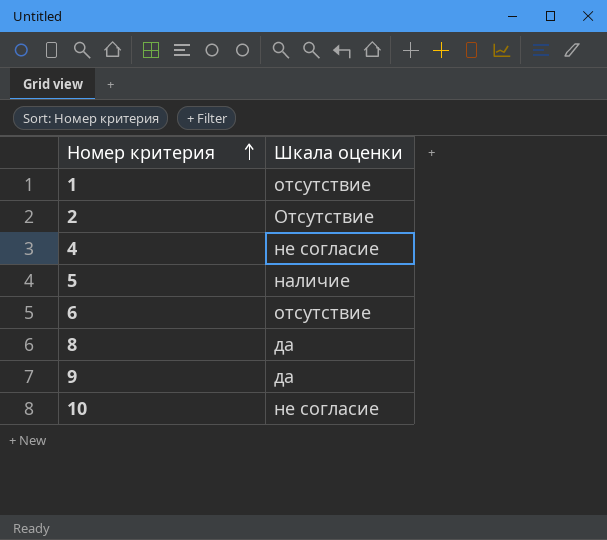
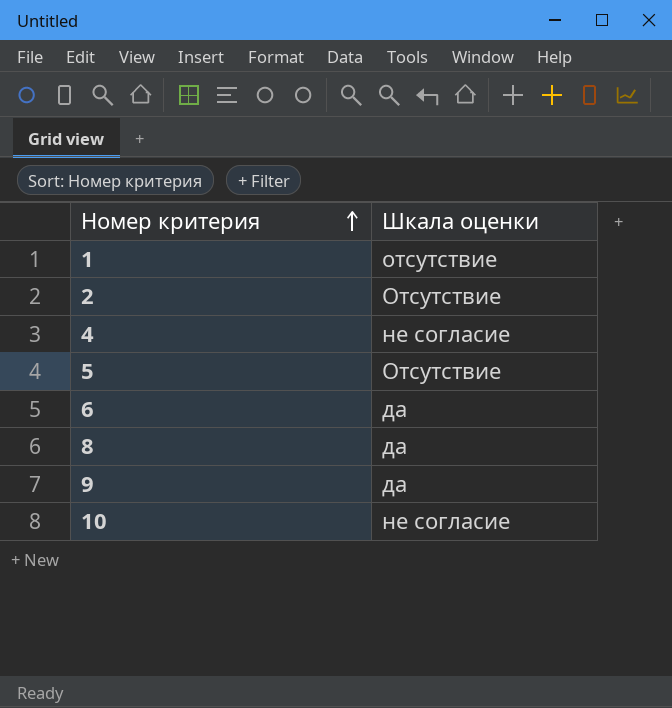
5 | Шкала оценки: наличие -> Отсутствие
6 | Шкала оценки: отсутствие -> да

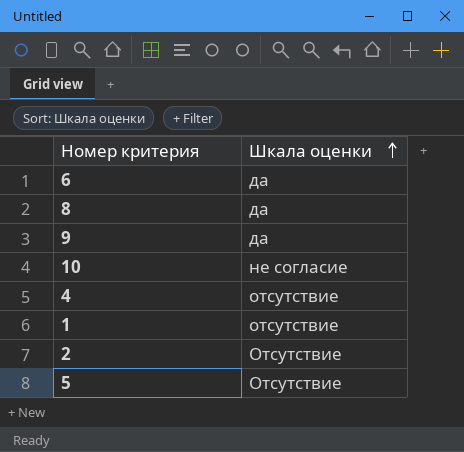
row order: Номер критерия ascending -> Шкала оценки ascending
4 | Шкала оценки: не согласие -> отсутствие

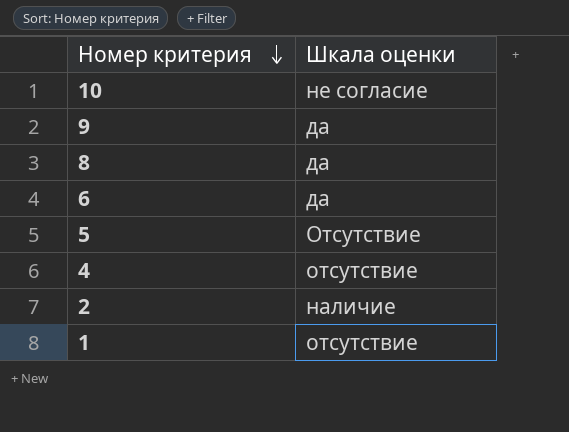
row order: Шкала оценки ascending -> Номер критерия descending
2 | Шкала оценки: Отсутствие -> наличие

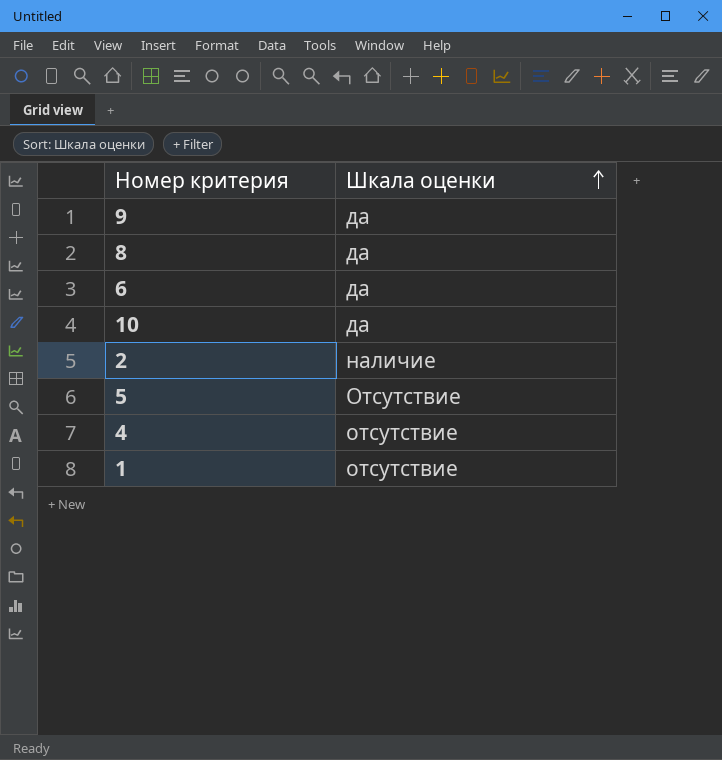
row order: Номер критерия descending -> Шкала оценки ascending
10 | Шкала оценки: не согласие -> да

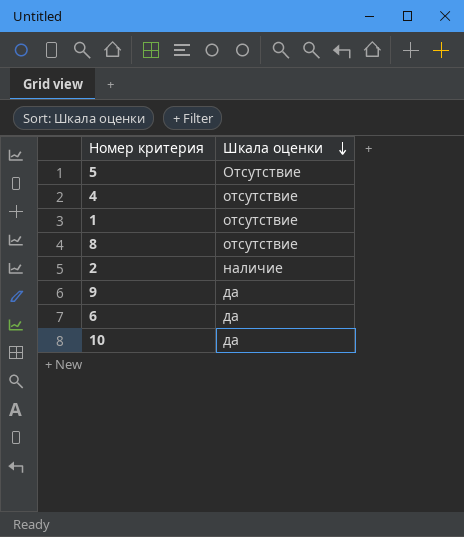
row order: Шкала оценки ascending -> Шкала оценки descending
8 | Шкала оценки: да -> отсутствие

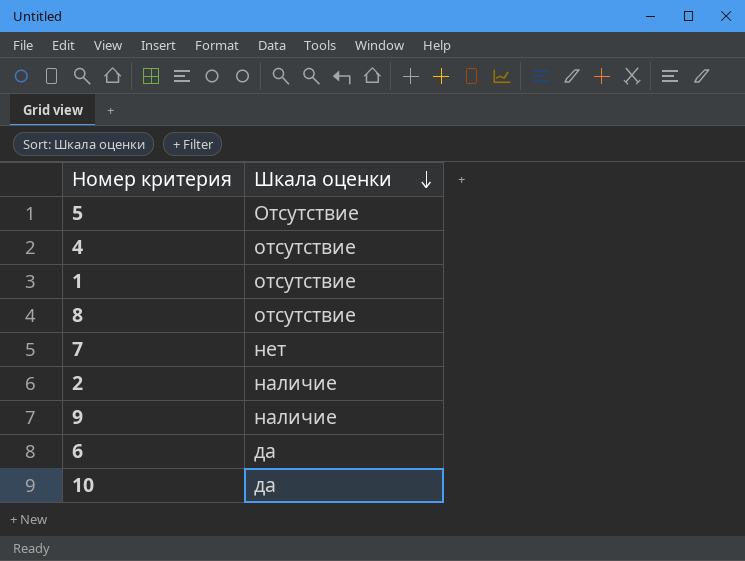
row 7: none -> нет
9 | Шкала оценки: да -> наличие

